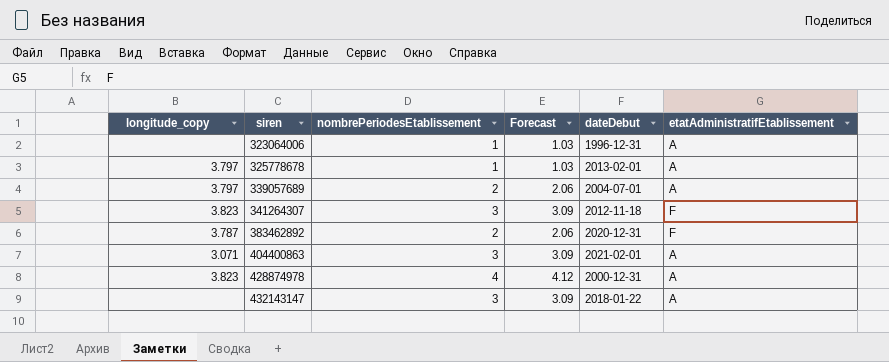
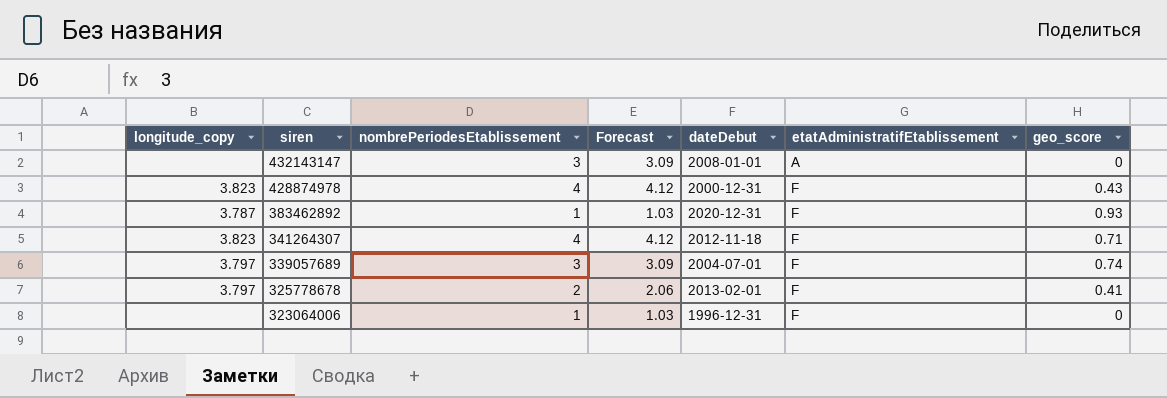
row order: siren ascending -> siren descending
column geo_score | position: none -> 7
row 404400863: 3.071 | 3 | 3.09 | 2021-02-01 | A -> none
432143147 | dateDebut: 2018-01-22 -> 2008-01-01
428874978 | etatAdministratifEtablissement: A -> F
383462892 | nombrePeriodesEtablissement: 2 -> 1
383462892 | Forecast: 2.06 -> 1.03
341264307 | nombrePeriodesEtablissement: 3 -> 4
341264307 | Forecast: 3.09 -> 4.12
339057689 | nombrePeriodesEtablissement: 2 -> 3
339057689 | Forecast: 2.06 -> 3.09
339057689 | etatAdministratifEtablissement: A -> F
325778678 | nombrePeriodesEtablissement: 1 -> 2
325778678 | Forecast: 1.03 -> 2.06
325778678 | etatAdministratifEtablissement: A -> F
323064006 | etatAdministratifEtablissement: A -> F

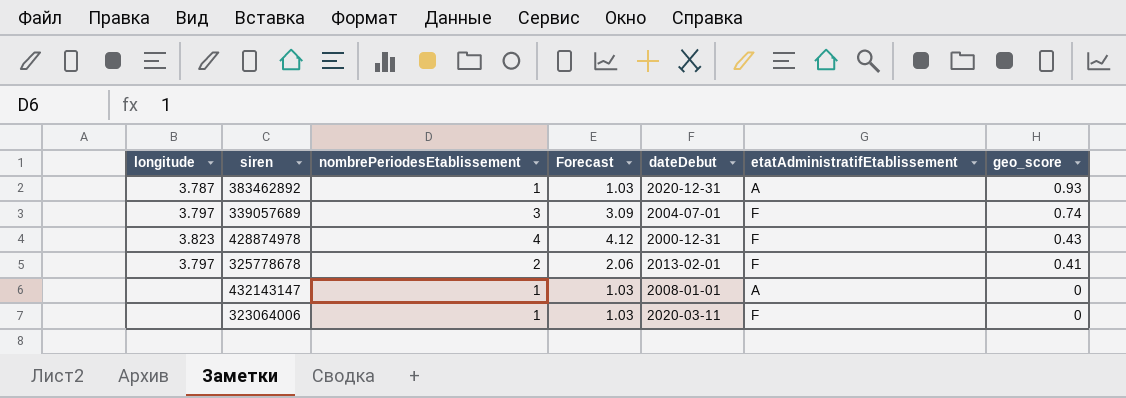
row order: siren descending -> geo_score descending
column name: longitude_copy -> longitude
row 341264307: 3.823 | 4 | 4.12 | 2012-11-18 | F | 0.71 -> none
383462892 | etatAdministratifEtablissement: F -> A
432143147 | nombrePeriodesEtablissement: 3 -> 1
432143147 | Forecast: 3.09 -> 1.03
323064006 | dateDebut: 1996-12-31 -> 2020-03-11

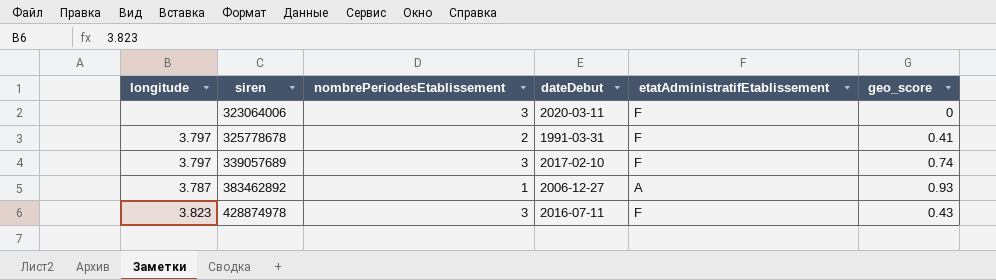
row order: geo_score descending -> siren ascending
column Forecast | formula: [nombrePeriodesEtablissement] * 1.03 -> none
row 432143147: none | 1 | 1.03 | 2008-01-01 | A | 0 -> none
323064006 | nombrePeriodesEtablissement: 1 -> 3
325778678 | dateDebut: 2013-02-01 -> 1991-03-31
339057689 | dateDebut: 2004-07-01 -> 2017-02-10
383462892 | dateDebut: 2020-12-31 -> 2006-12-27
428874978 | nombrePeriodesEtablissement: 4 -> 3
428874978 | dateDebut: 2000-12-31 -> 2016-07-11

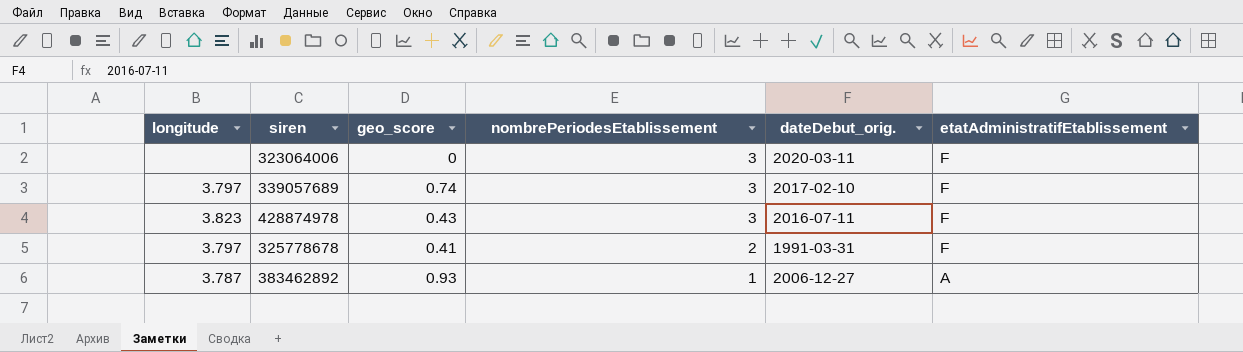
row order: siren ascending -> nombrePeriodesEtablissement descending
column geo_score | position: 6 -> 3
column name: dateDebut -> dateDebut_orig.

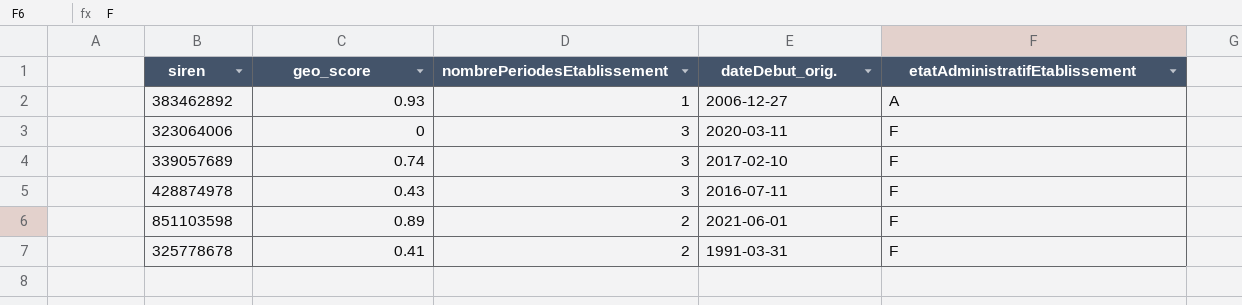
row order: nombrePeriodesEtablissement descending -> etatAdministratifEtablissement ascending
column longitude | position: 1 -> none
row 851103598: none -> 0.89 | 2 | 2021-06-01 | F

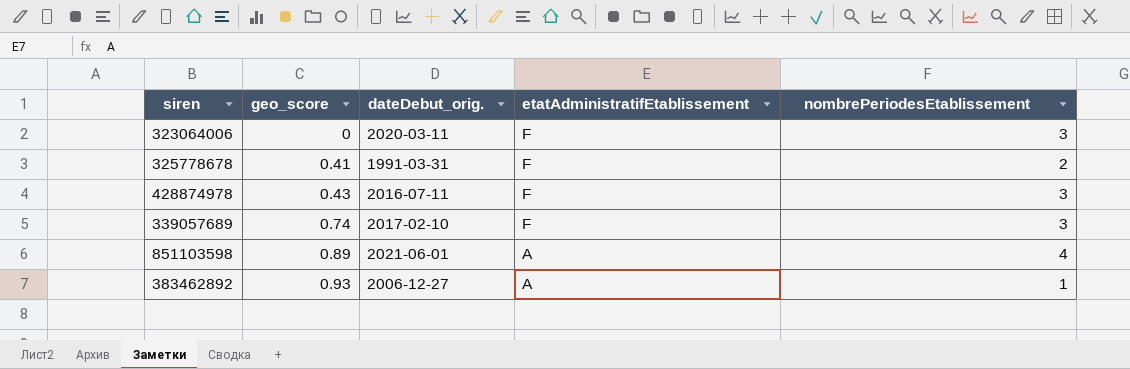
row order: etatAdministratifEtablissement ascending -> geo_score ascending
column nombrePeriodesEtablissement | position: 3 -> 5
851103598 | etatAdministratifEtablissement: F -> A
851103598 | nombrePeriodesEtablissement: 2 -> 4

